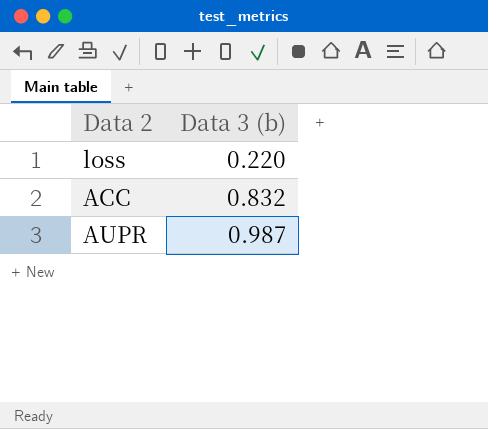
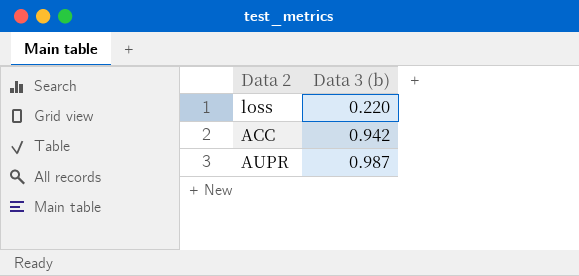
ACC | Data 3 (b): 0.832 -> 0.942

